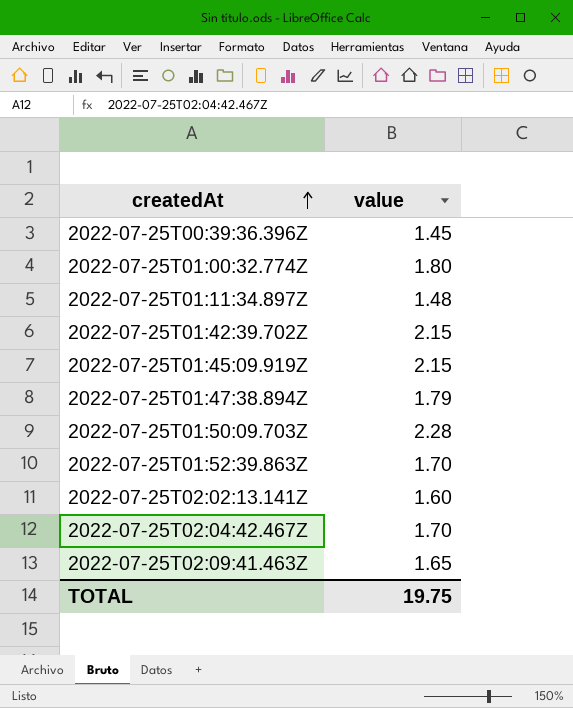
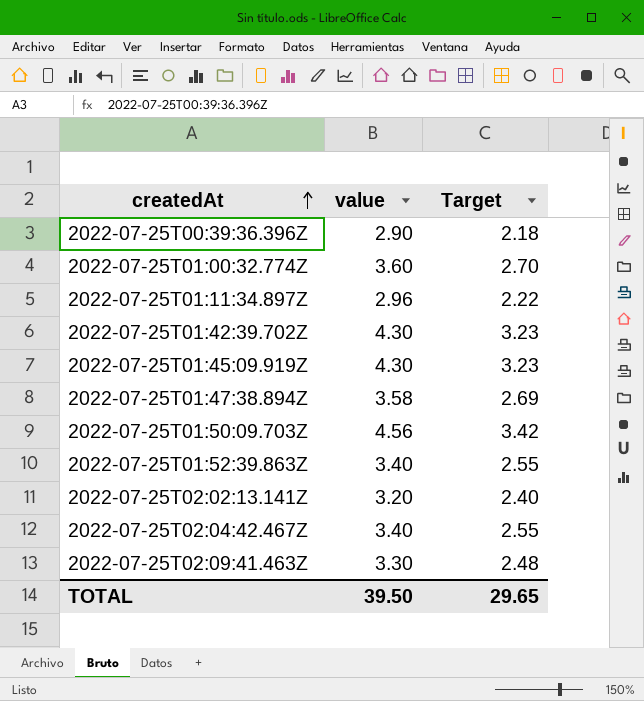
column Target | formula: none -> [value] * 0.75
2022-07-25T00:39:36.396Z | value: 1.45 -> 2.90
2022-07-25T01:00:32.774Z | value: 1.80 -> 3.60
2022-07-25T01:11:34.897Z | value: 1.48 -> 2.96
2022-07-25T01:42:39.702Z | value: 2.15 -> 4.30
2022-07-25T01:45:09.919Z | value: 2.15 -> 4.30
2022-07-25T01:47:38.894Z | value: 1.79 -> 3.58
2022-07-25T01:50:09.703Z | value: 2.28 -> 4.56
2022-07-25T01:52:39.863Z | value: 1.70 -> 3.40
2022-07-25T02:02:13.141Z | value: 1.60 -> 3.20
2022-07-25T02:04:42.467Z | value: 1.70 -> 3.40
2022-07-25T02:09:41.463Z | value: 1.65 -> 3.30
TOTAL | value: 19.75 -> 39.50

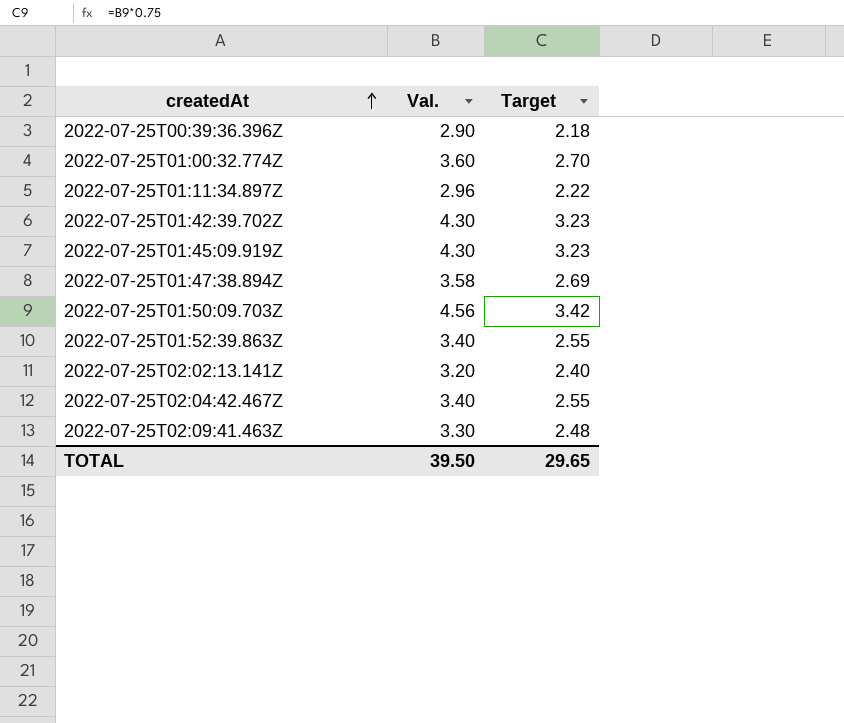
column name: value -> Val.

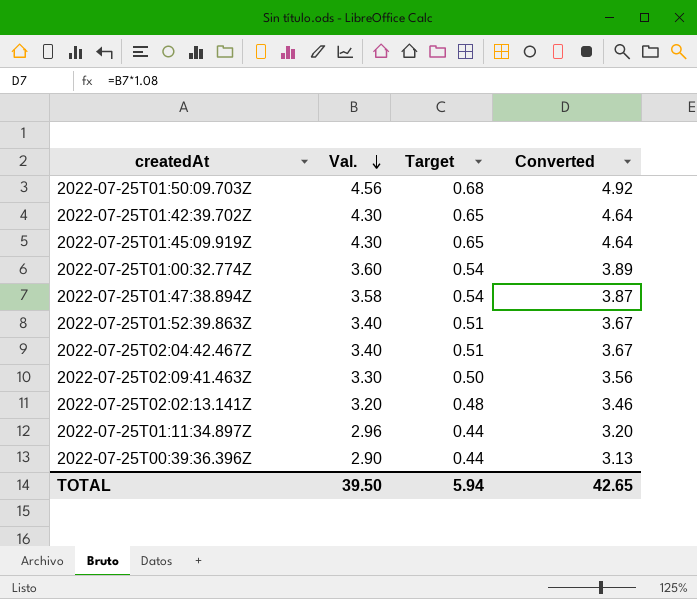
row order: createdAt ascending -> Val. descending
column Target | formula: [Val.] * 0.75 -> [Val.] * 0.15
column Converted | formula: none -> [Val.] * 1.08
TOTAL | Target: 29.65 -> 5.94

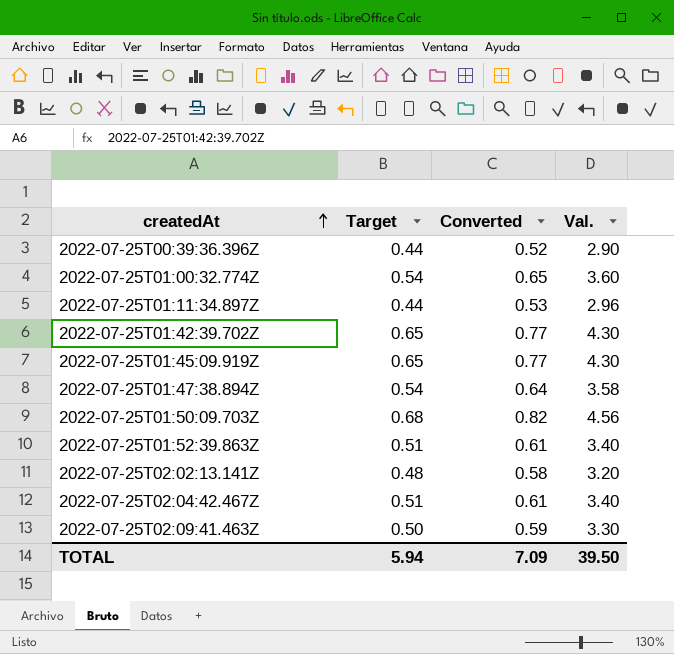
row order: Val. descending -> createdAt ascending
column Converted | formula: [Val.] * 1.08 -> [Val.] * 0.18
column Val. | position: 2 -> 4
TOTAL | Converted: 42.65 -> 7.09

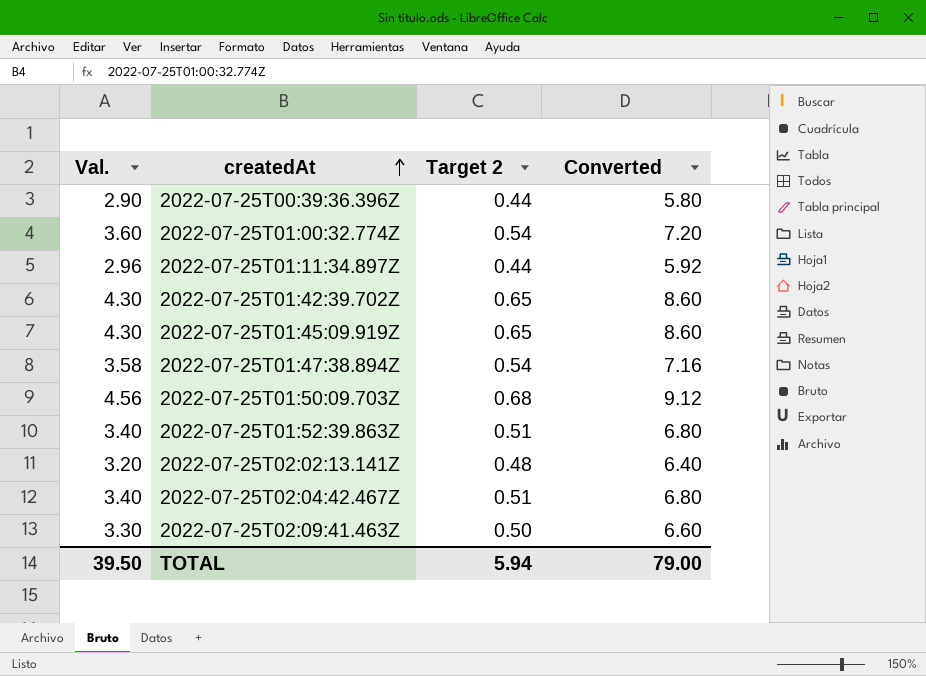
column Val. | position: 4 -> 1
column name: Target -> Target 2
column Converted | formula: [Val.] * 0.18 -> [Val.] * 2
TOTAL | Converted: 7.09 -> 79.00

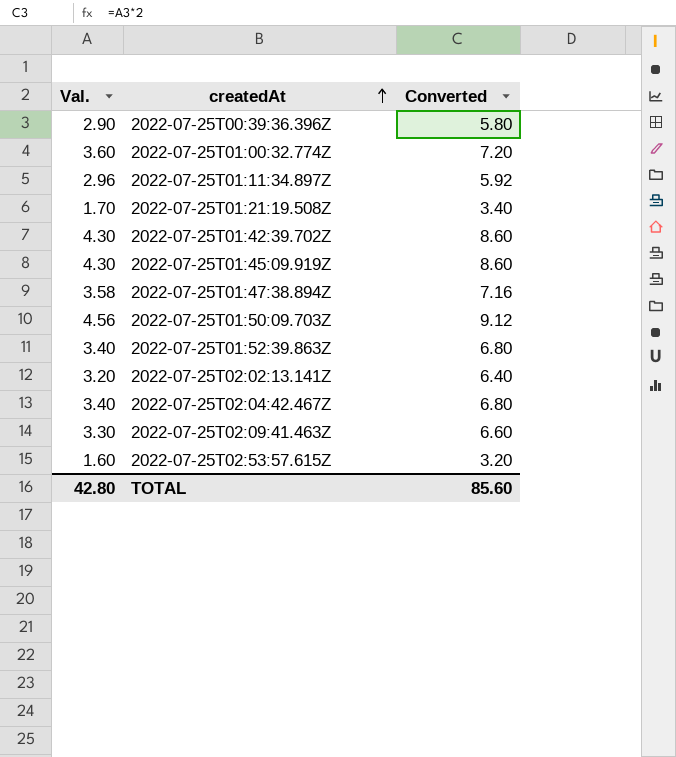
column Target 2 | formula: [Val.] * 0.15 -> none
row 2022-07-25T01:21:19.508Z: none -> 1.70 | 3.40
row 2022-07-25T02:53:57.615Z: none -> 1.60 | 3.20
TOTAL | Val.: 39.50 -> 42.80
TOTAL | Converted: 79.00 -> 85.60

